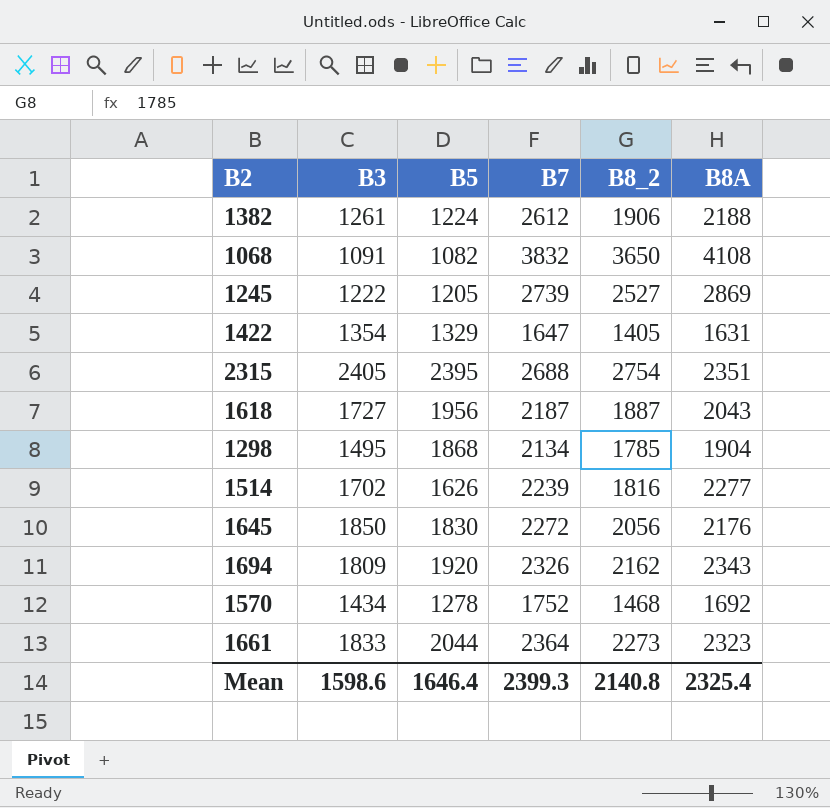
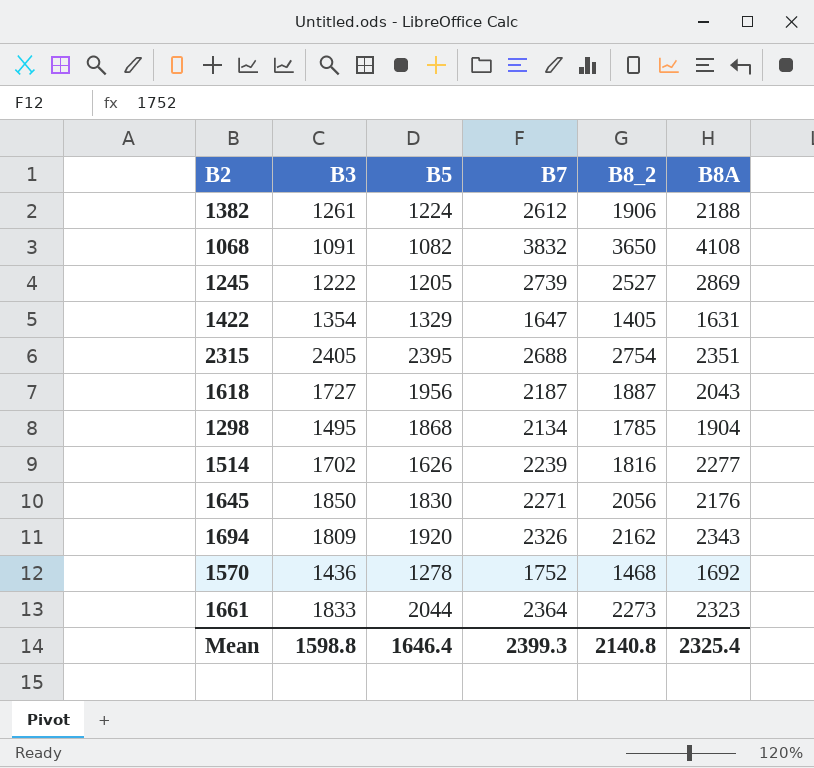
1645 | B7: 2272 -> 2271
1570 | B3: 1434 -> 1436
Mean | B3: 1598.6 -> 1598.8

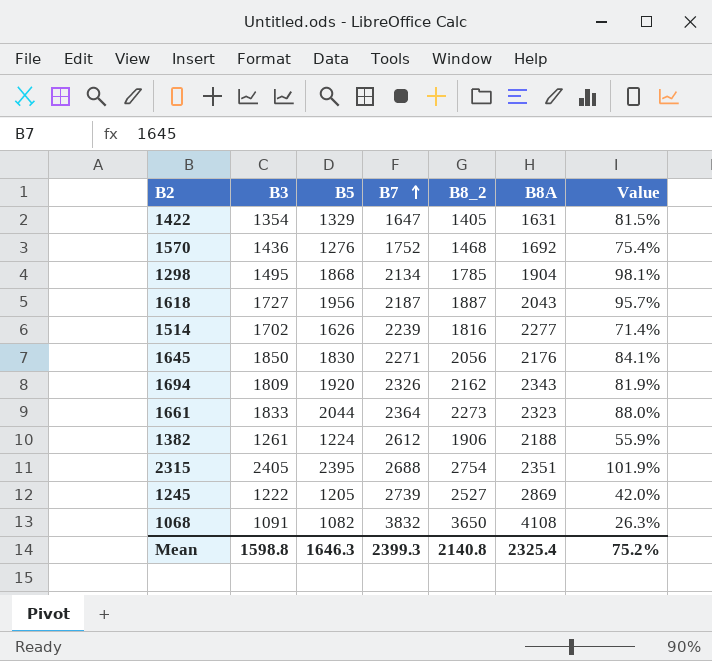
row order: none -> B7 ascending
column Value | formula: none -> [B5] / [B8A]
1570 | B5: 1278 -> 1276
Mean | B5: 1646.4 -> 1646.3

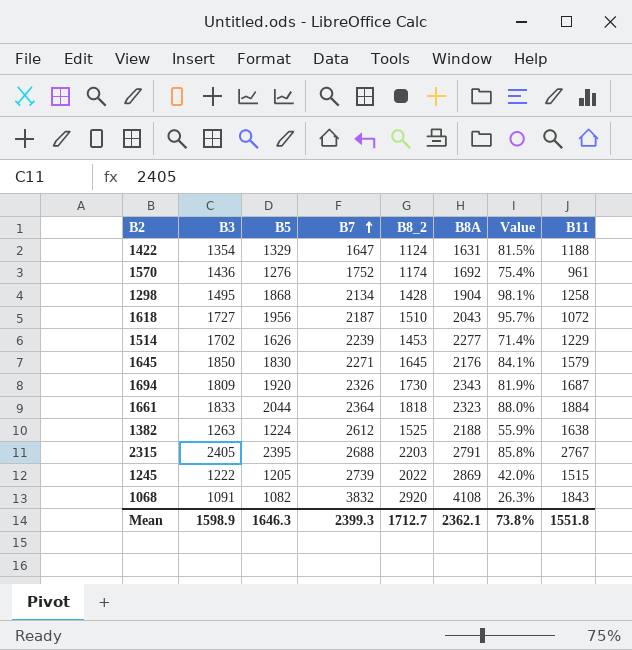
column B11 | position: none -> 8
1422 | B8_2: 1405 -> 1124
1570 | B8_2: 1468 -> 1174
1298 | B8_2: 1785 -> 1428
1618 | B8_2: 1887 -> 1510
1514 | B8_2: 1816 -> 1453
1645 | B8_2: 2056 -> 1645
1694 | B8_2: 2162 -> 1730
1661 | B8_2: 2273 -> 1818
1382 | B3: 1261 -> 1263
1382 | B8_2: 1906 -> 1525
2315 | B8_2: 2754 -> 2203
2315 | B8A: 2351 -> 2791
2315 | Value: 101.9% -> 85.8%
1245 | B8_2: 2527 -> 2022
1068 | B8_2: 3650 -> 2920
Mean | B3: 1598.8 -> 1598.9
Mean | B8_2: 2140.8 -> 1712.7
Mean | B8A: 2325.4 -> 2362.1
Mean | Value: 75.2% -> 73.8%

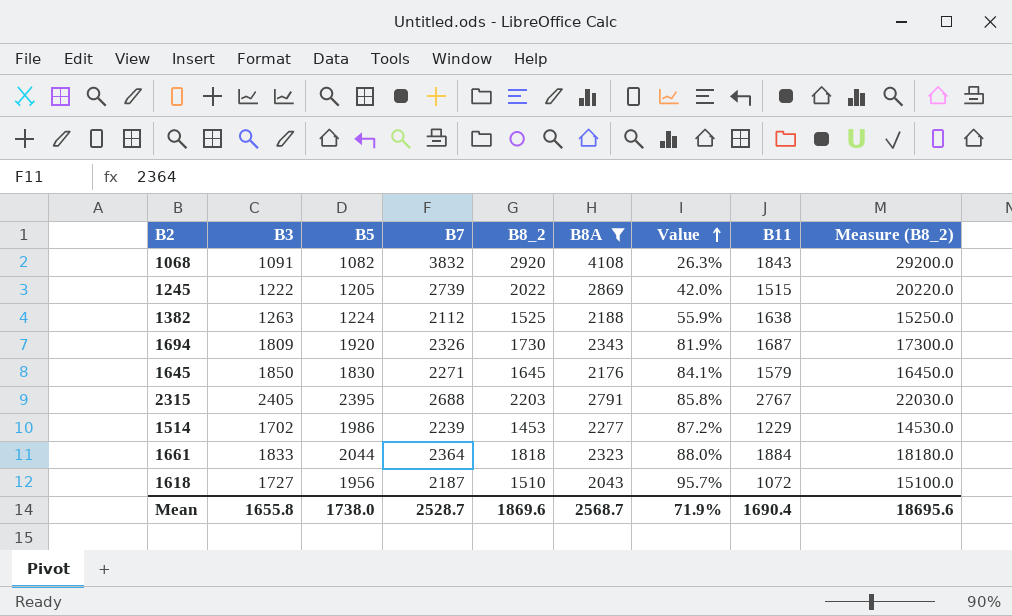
filter: none -> B8A >= 2043
row order: B7 ascending -> Value ascending
column Measure (B8_2) | formula: none -> [B8_2] * 10
1382 | B7: 2612 -> 2112
1514 | B5: 1626 -> 1986
1514 | Value: 71.4% -> 87.2%
Mean | B3: 1598.9 -> 1655.8
Mean | B5: 1646.3 -> 1738.0
Mean | B7: 2399.3 -> 2528.7
Mean | B8_2: 1712.7 -> 1869.6
Mean | B8A: 2362.1 -> 2568.7
Mean | Value: 73.8% -> 71.9%
Mean | B11: 1551.8 -> 1690.4

